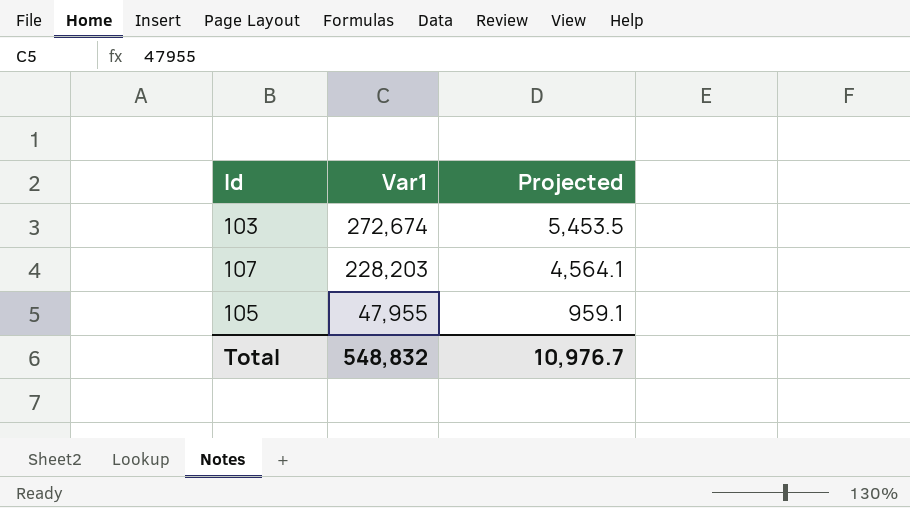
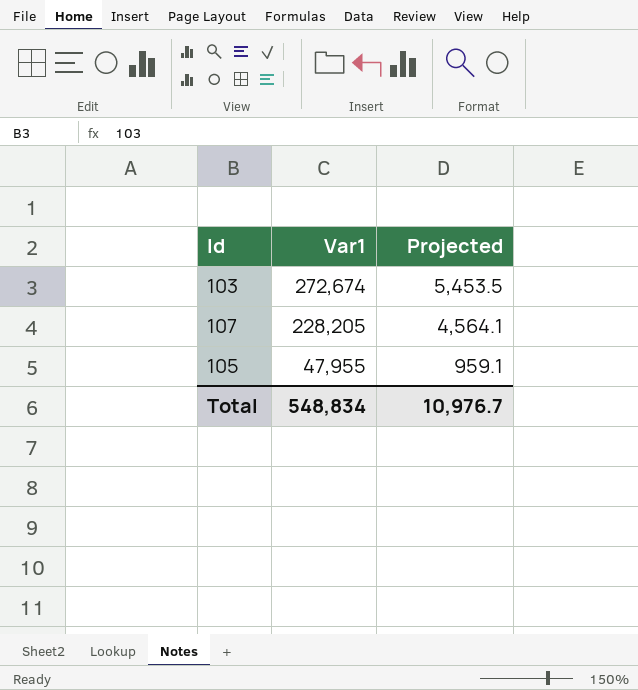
107 | Var1: 228,203 -> 228,205
Total | Var1: 548,832 -> 548,834

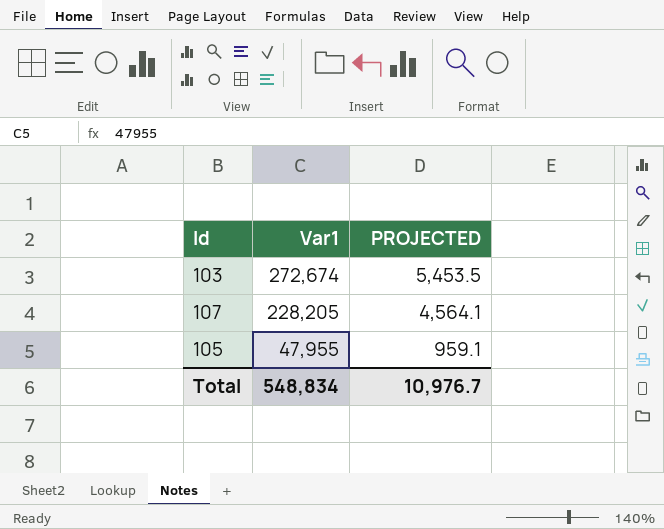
column name: Projected -> PROJECTED

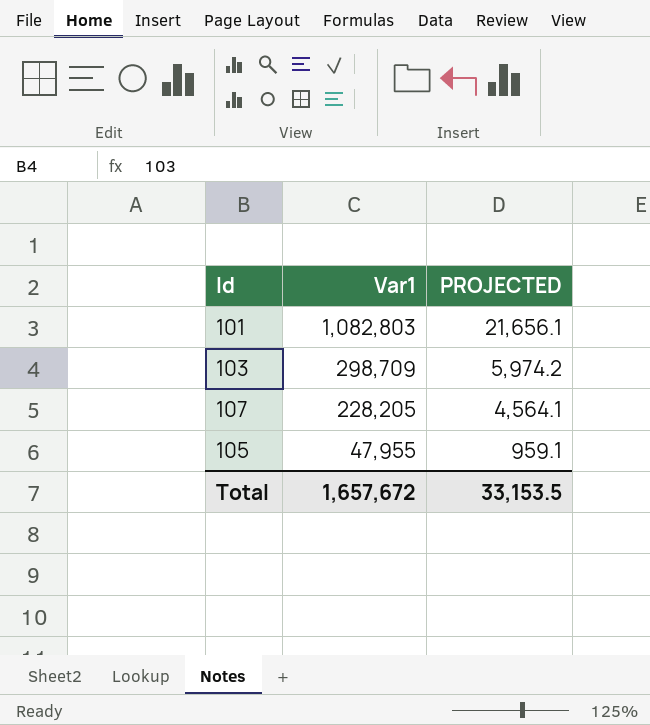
row 101: none -> 1,082,803 | 21,656.1
103 | Var1: 272,674 -> 298,709
103 | PROJECTED: 5,453.5 -> 5,974.2
Total | Var1: 548,834 -> 1,657,672
Total | PROJECTED: 10,976.7 -> 33,153.5

